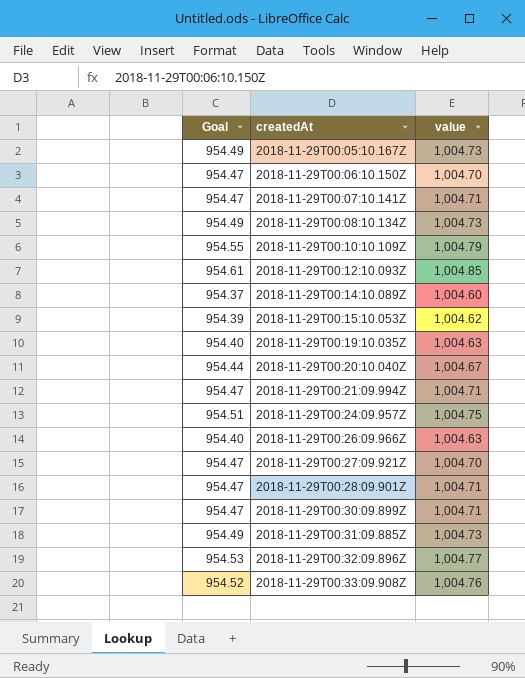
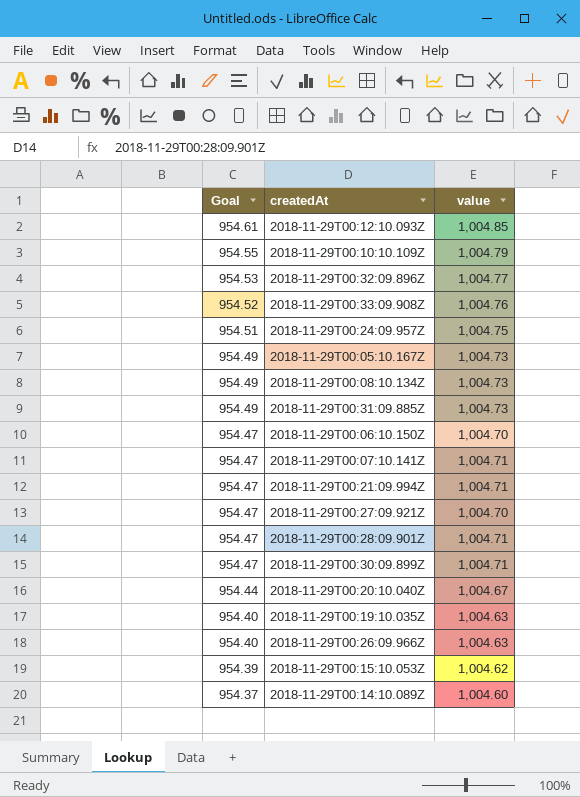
row order: createdAt ascending -> Goal descending

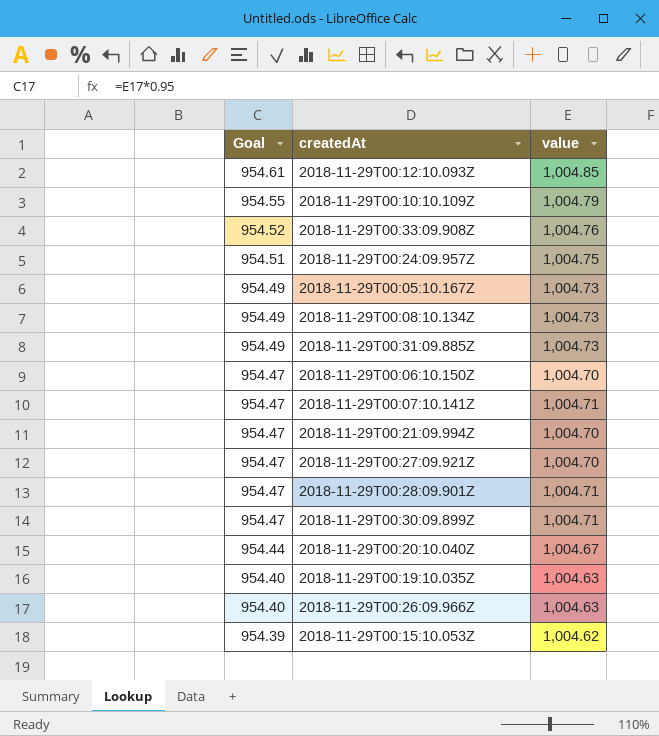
row 2018-11-29T00:32:09.896Z: 954.53 | 1,004.77 -> none
row 2018-11-29T00:14:10.089Z: 954.37 | 1,004.60 -> none
2018-11-29T00:21:09.994Z | value: 1,004.71 -> 1,004.70

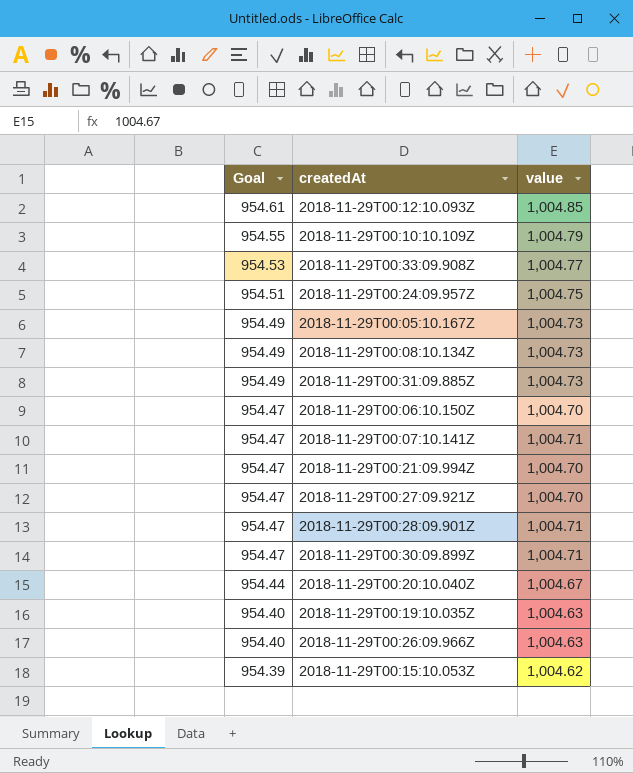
2018-11-29T00:33:09.908Z | Goal: 954.52 -> 954.53
2018-11-29T00:33:09.908Z | value: 1,004.76 -> 1,004.77

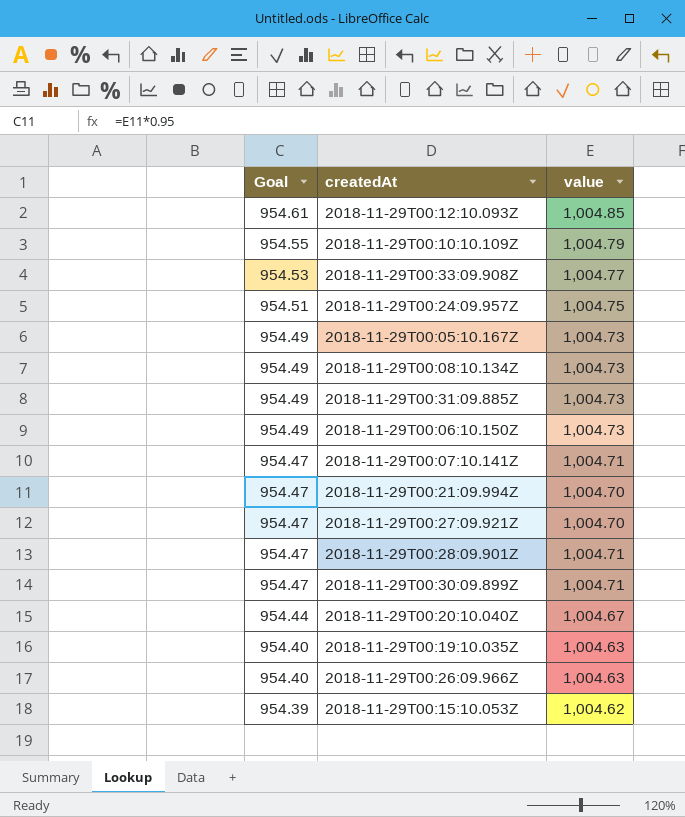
2018-11-29T00:06:10.150Z | Goal: 954.47 -> 954.49
2018-11-29T00:06:10.150Z | value: 1,004.70 -> 1,004.73

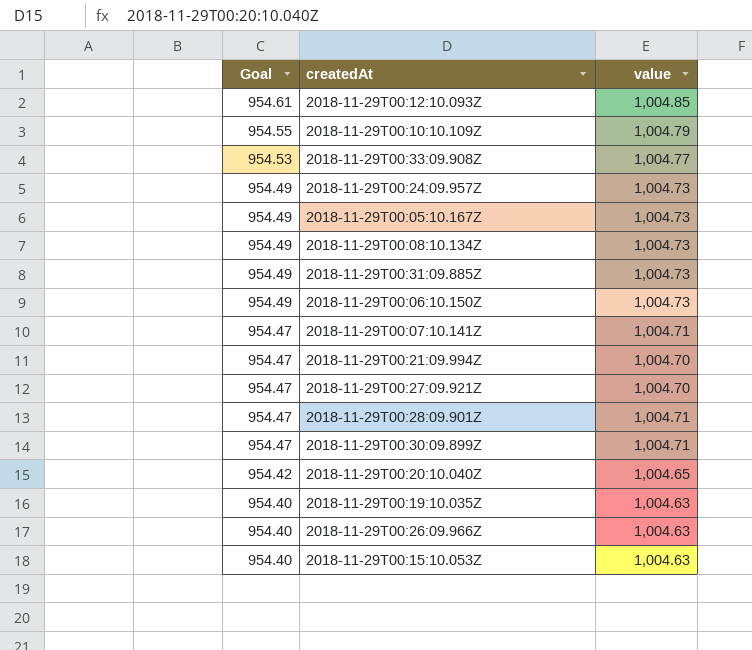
2018-11-29T00:24:09.957Z | Goal: 954.51 -> 954.49
2018-11-29T00:24:09.957Z | value: 1,004.75 -> 1,004.73
2018-11-29T00:20:10.040Z | Goal: 954.44 -> 954.42
2018-11-29T00:20:10.040Z | value: 1,004.67 -> 1,004.65
2018-11-29T00:15:10.053Z | Goal: 954.39 -> 954.40
2018-11-29T00:15:10.053Z | value: 1,004.62 -> 1,004.63

